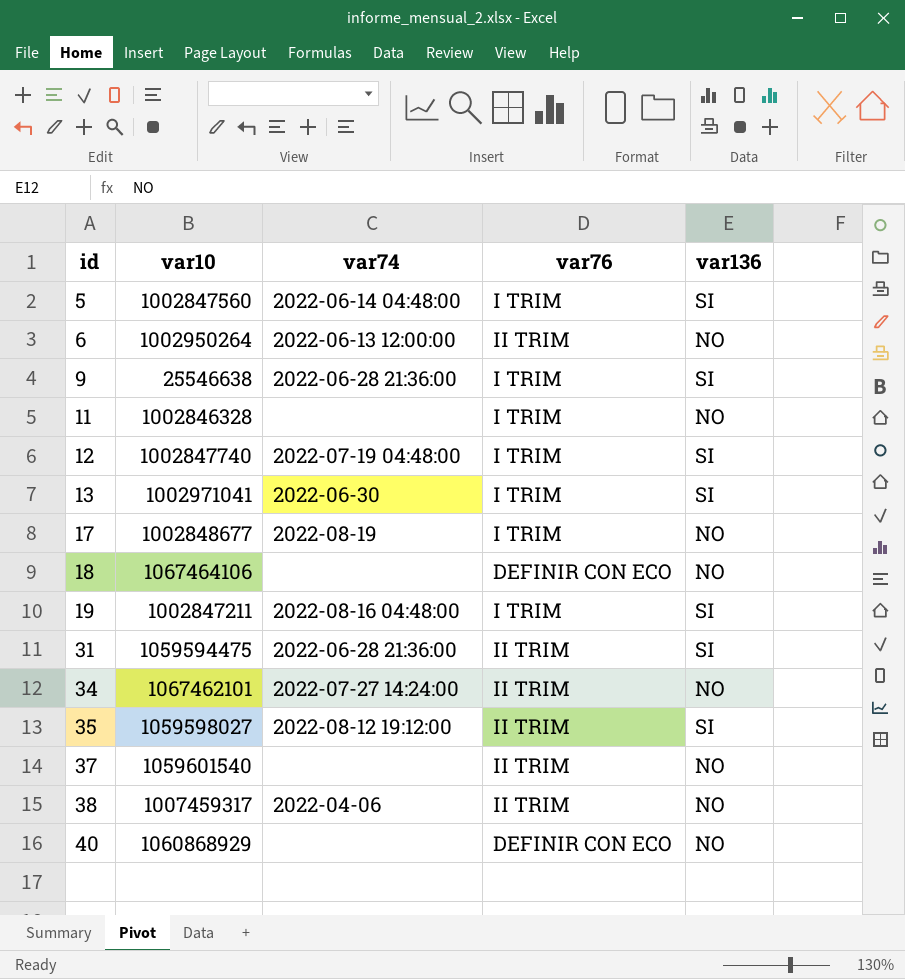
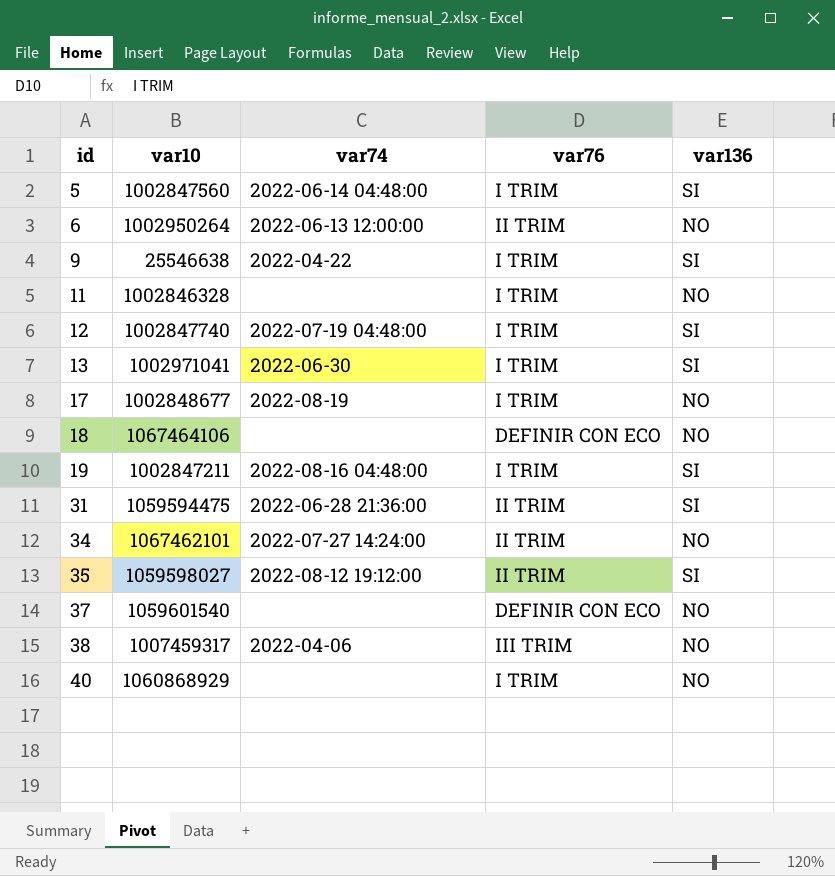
9 | var74: 2022-06-28 21:36:00 -> 2022-04-22
37 | var76: II TRIM -> DEFINIR CON ECO
38 | var76: II TRIM -> III TRIM
40 | var76: DEFINIR CON ECO -> I TRIM

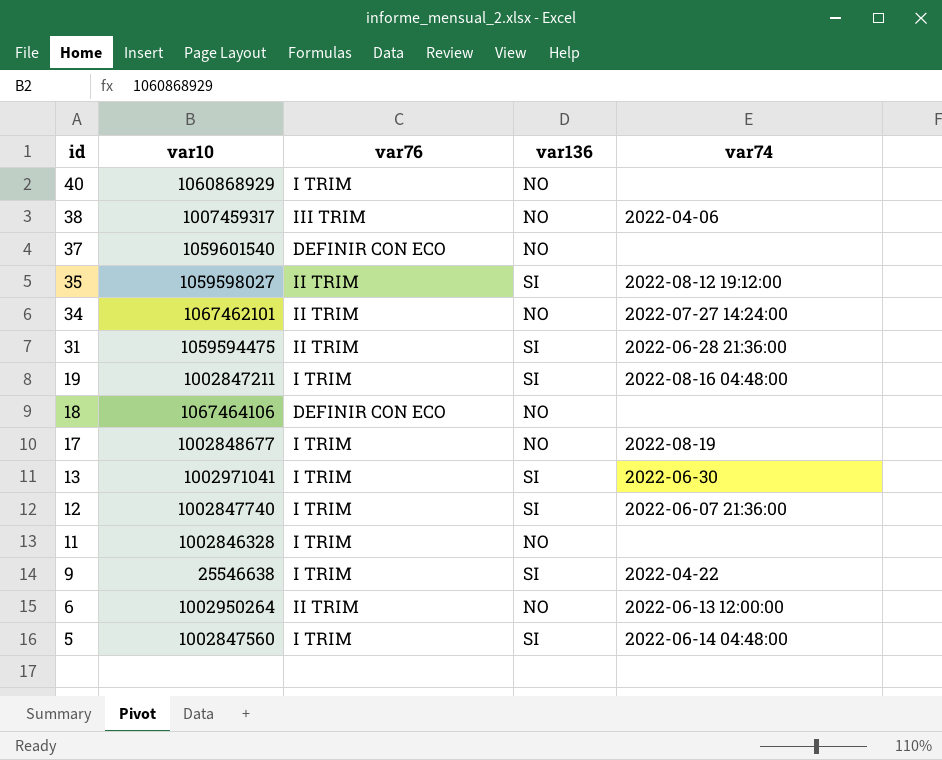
row order: id ascending -> id descending
column var74 | position: 3 -> 5
12 | var74: 2022-07-19 04:48:00 -> 2022-06-07 21:36:00

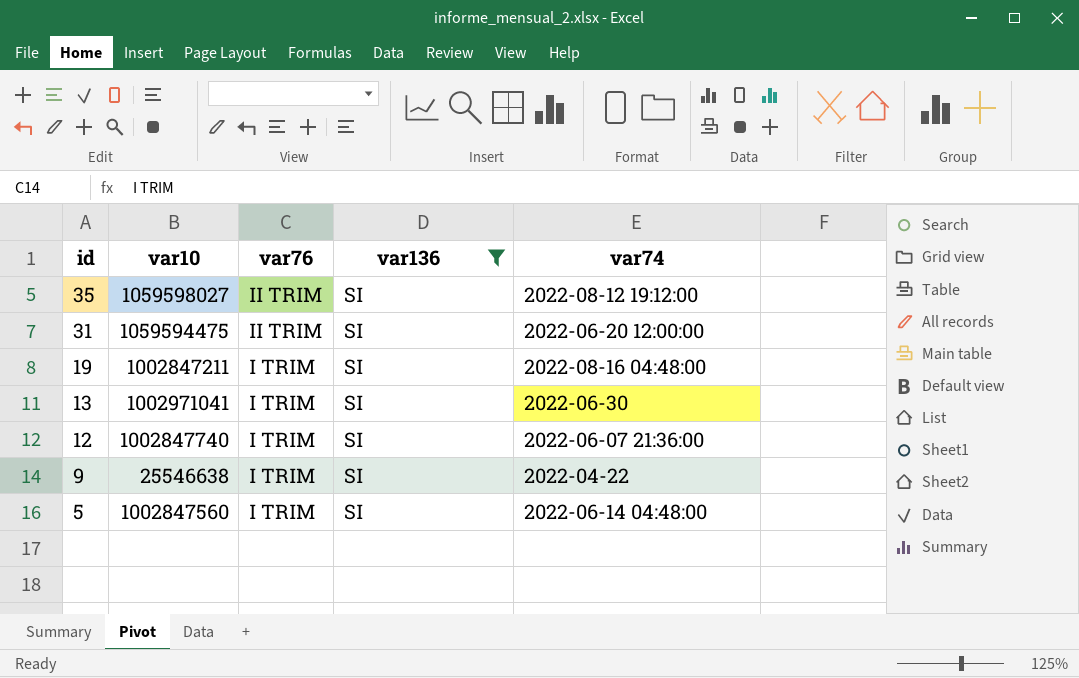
filter: none -> var136 = SI
31 | var74: 2022-06-28 21:36:00 -> 2022-06-20 12:00:00

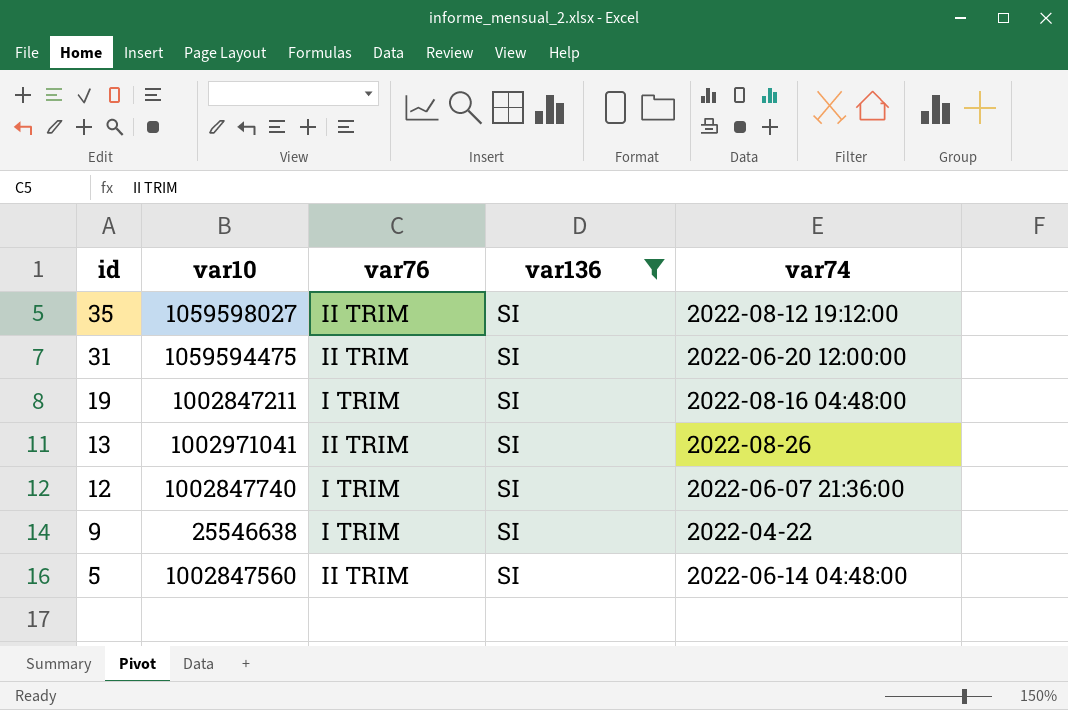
13 | var76: I TRIM -> II TRIM
13 | var74: 2022-06-30 -> 2022-08-26
5 | var76: I TRIM -> II TRIM

